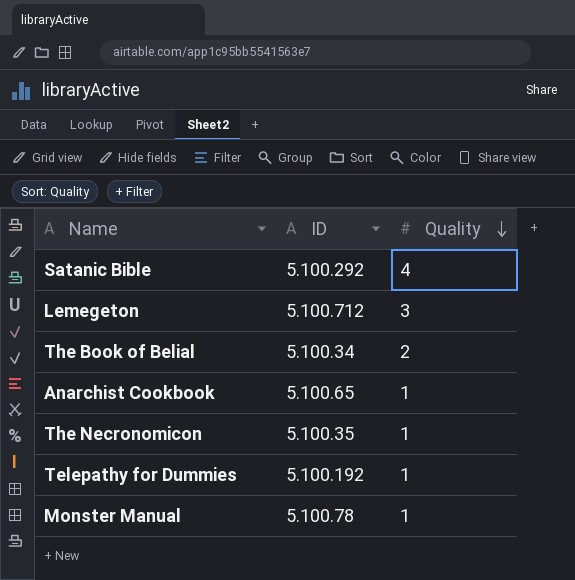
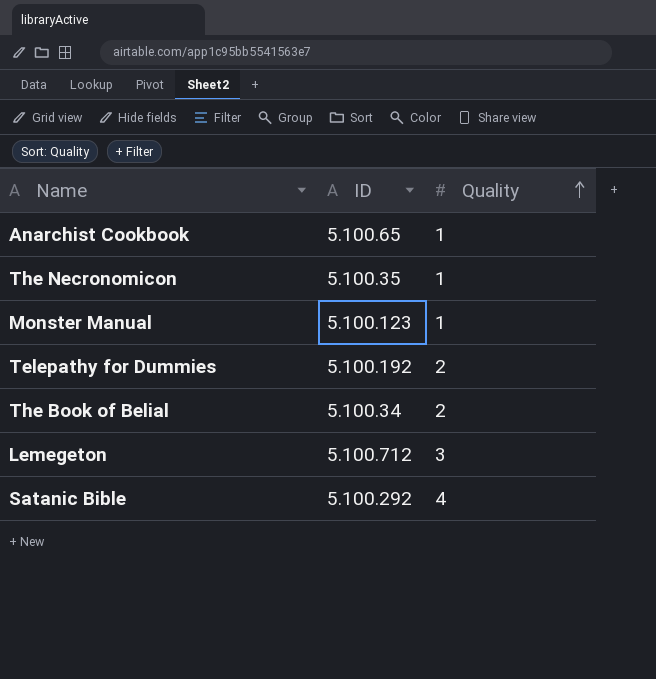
row order: Quality descending -> Quality ascending
Monster Manual | ID: 5.100.78 -> 5.100.123
Telepathy for Dummies | Quality: 1 -> 2

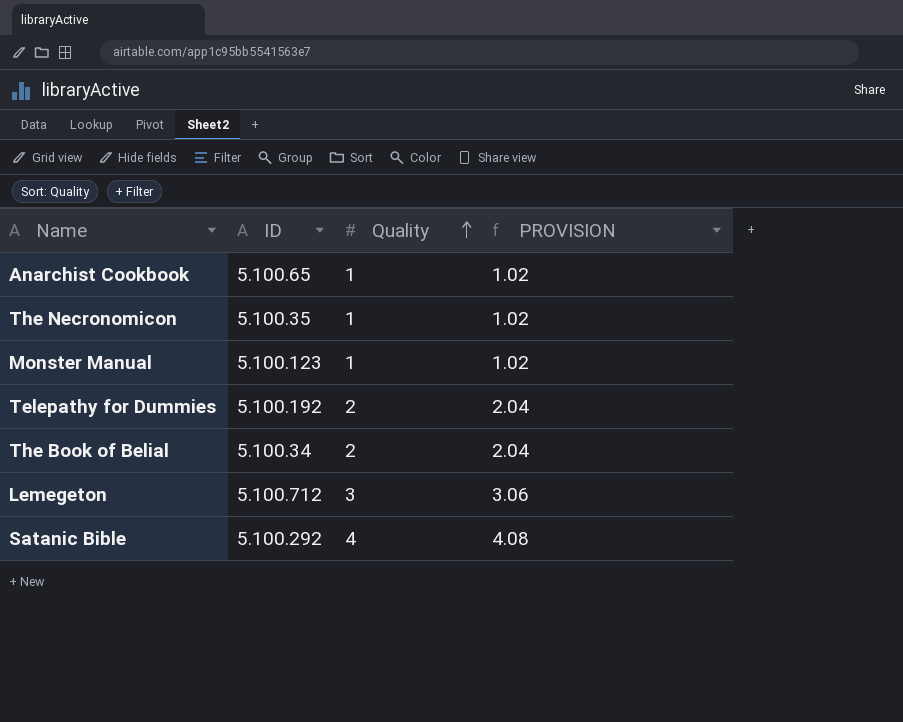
column PROVISION | formula: none -> [Quality] * 1.02

